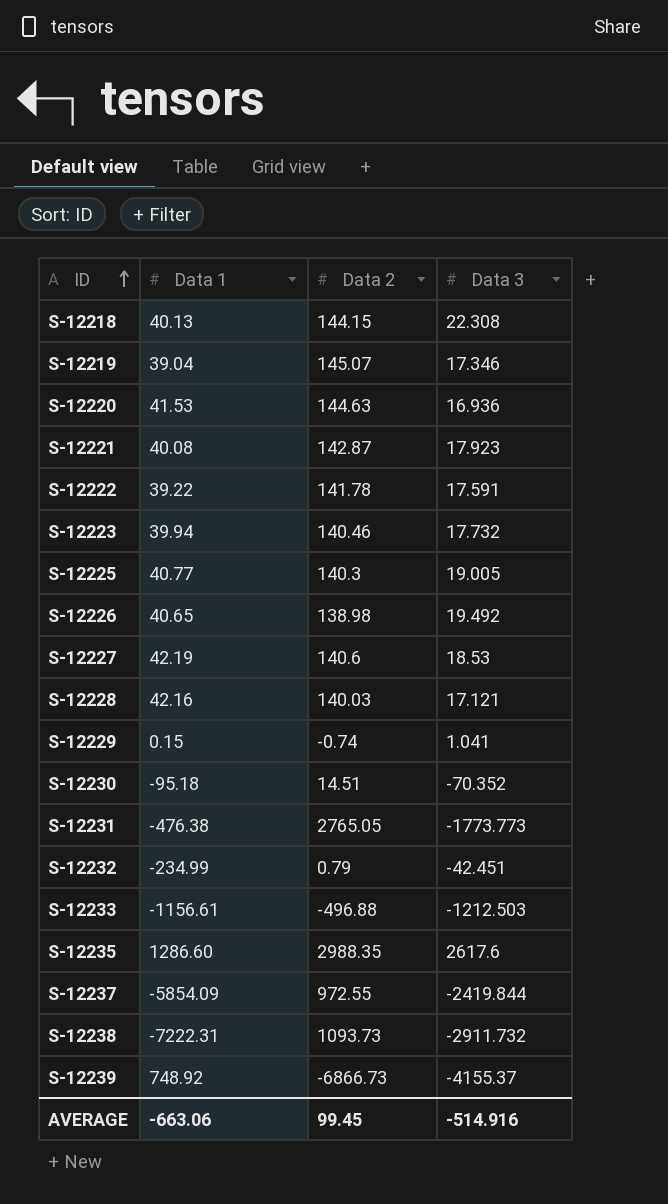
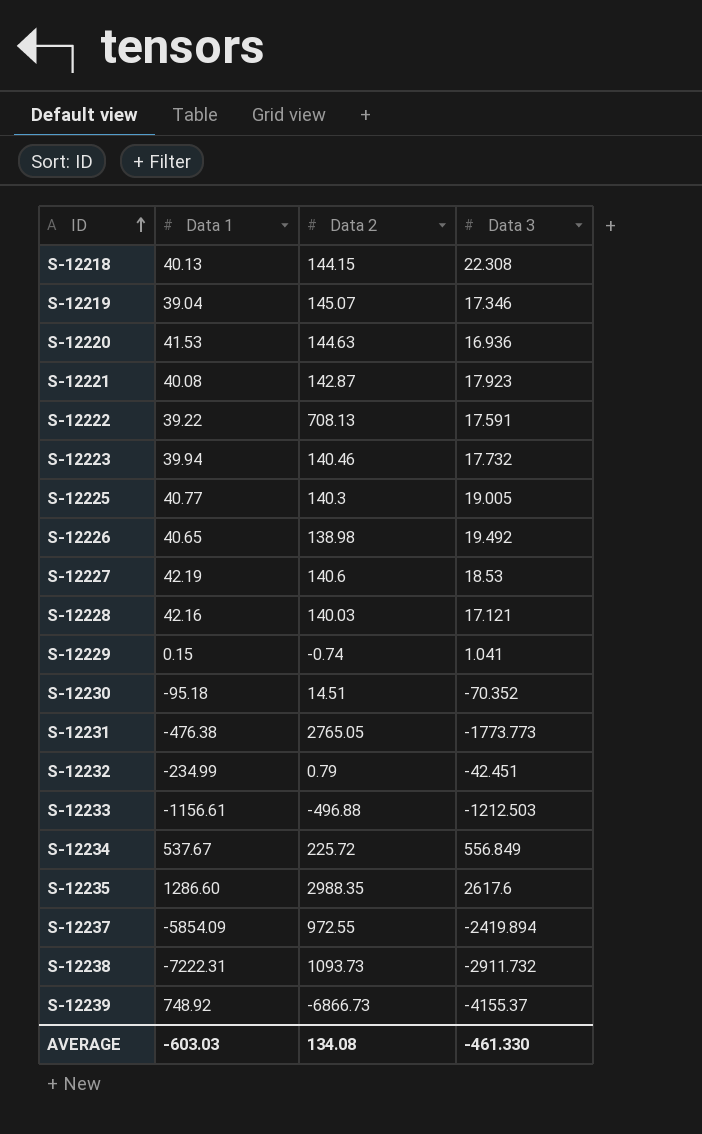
S-12222 | Data 2: 141.78 -> 708.13
row S-12234: none -> 537.67 | 225.72 | 556.849
S-12237 | Data 3: -2419.844 -> -2419.894
AVERAGE | Data 1: -663.06 -> -603.03
AVERAGE | Data 2: 99.45 -> 134.08
AVERAGE | Data 3: -514.916 -> -461.330

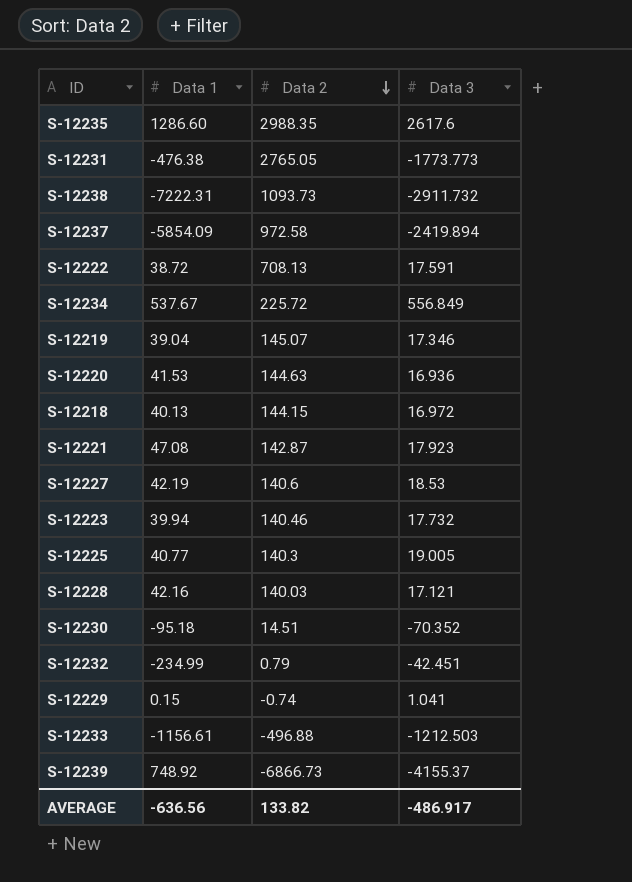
row order: ID ascending -> Data 2 descending
row S-12226: 40.65 | 138.98 | 19.492 -> none
S-12237 | Data 2: 972.55 -> 972.58
S-12222 | Data 1: 39.22 -> 38.72
S-12218 | Data 3: 22.308 -> 16.972
S-12221 | Data 1: 40.08 -> 47.08
AVERAGE | Data 1: -603.03 -> -636.56
AVERAGE | Data 2: 134.08 -> 133.82
AVERAGE | Data 3: -461.330 -> -486.917

